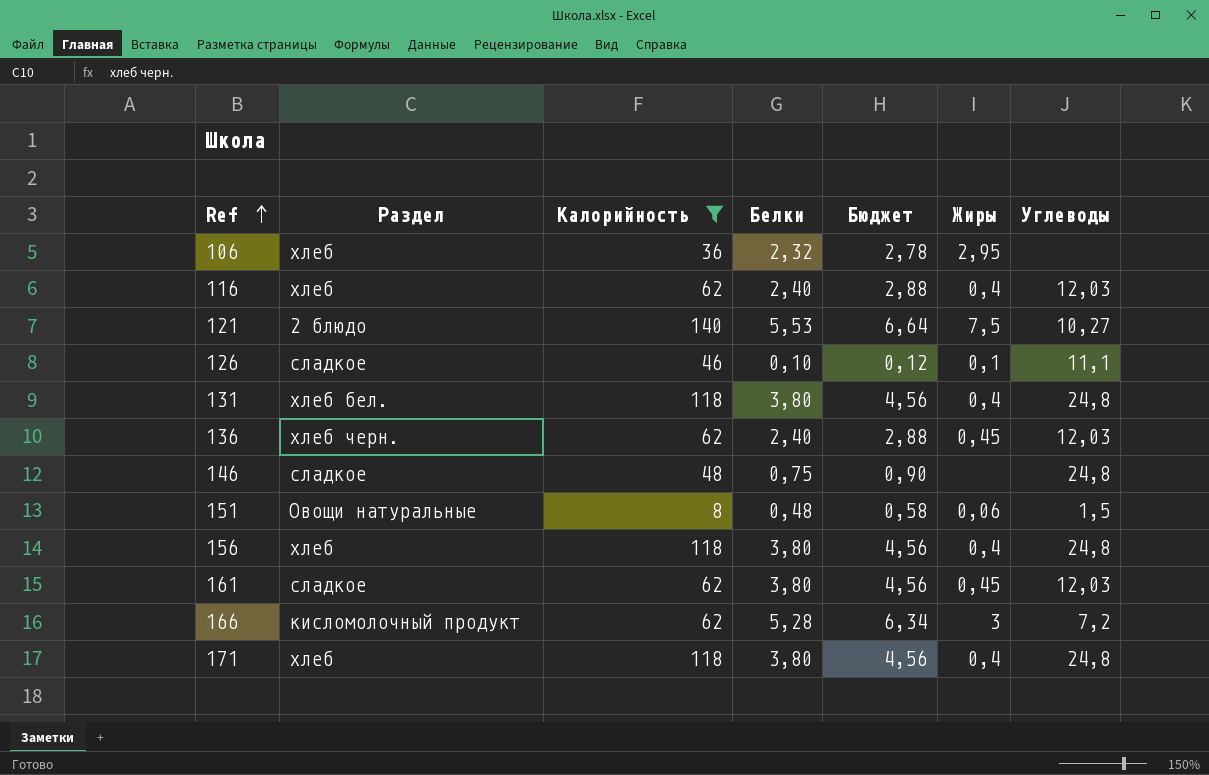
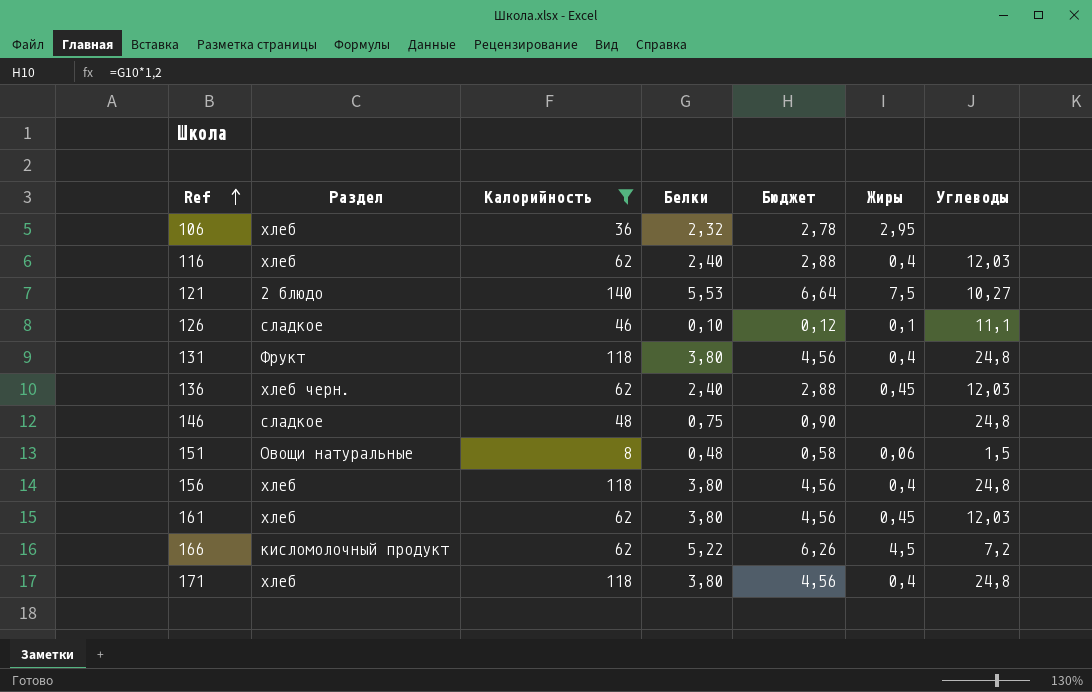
131 | Раздел: хлеб бел. -> Фрукт
161 | Раздел: сладкое -> хлеб
166 | Белки: 5,28 -> 5,22
166 | Бюджет: 6,34 -> 6,26
166 | Жиры: 3 -> 4,5

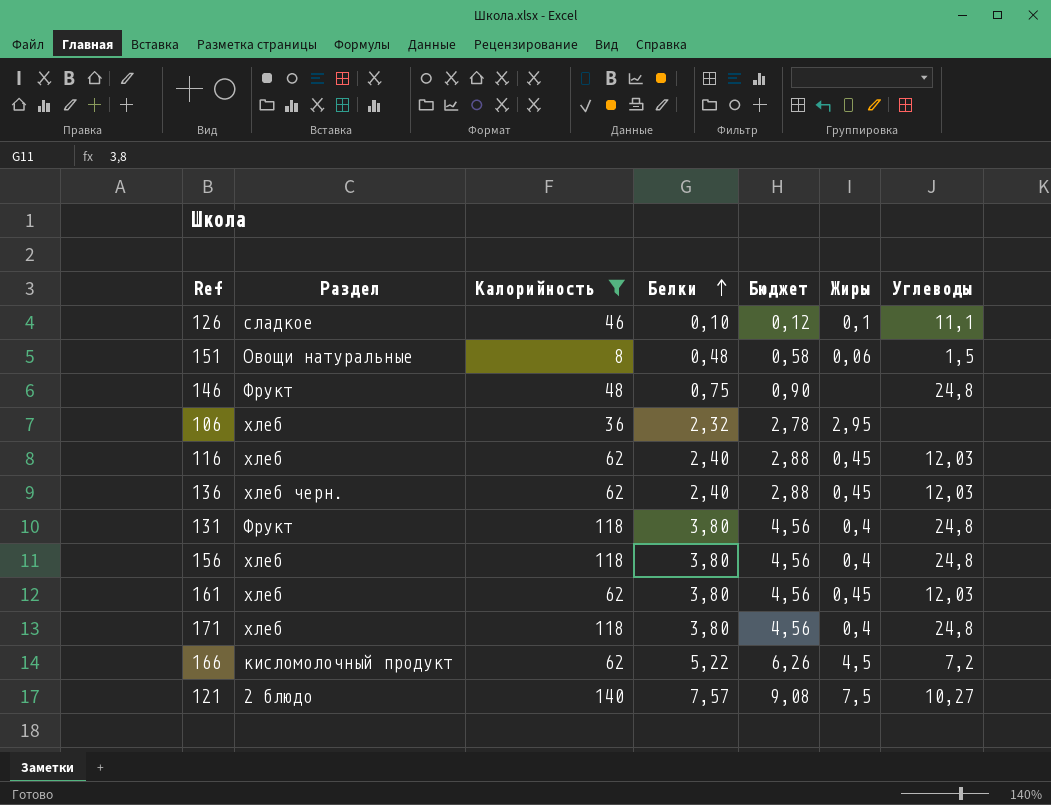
row order: Ref ascending -> Белки ascending
146 | Раздел: сладкое -> Фрукт
116 | Жиры: 0,4 -> 0,45
121 | Белки: 5,53 -> 7,57
121 | Бюджет: 6,64 -> 9,08

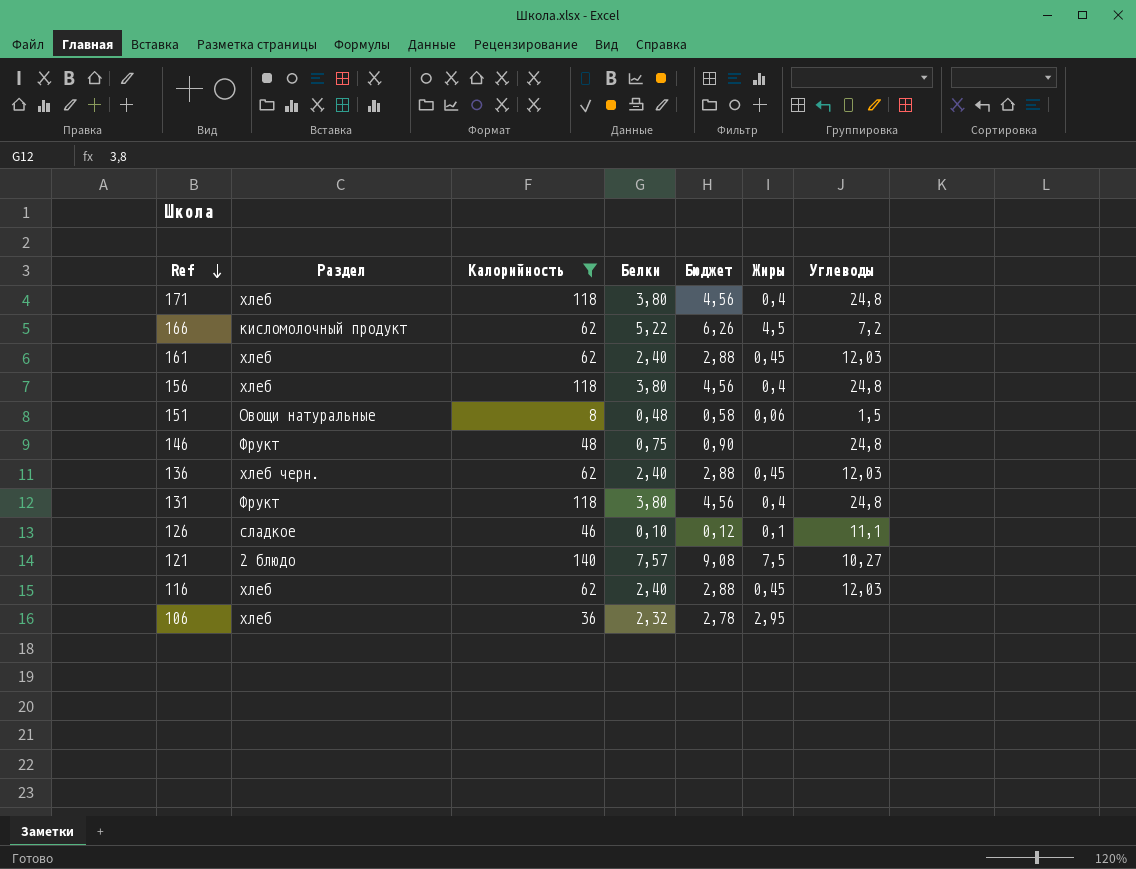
row order: Белки ascending -> Ref descending
161 | Белки: 3,80 -> 2,40
161 | Бюджет: 4,56 -> 2,88

